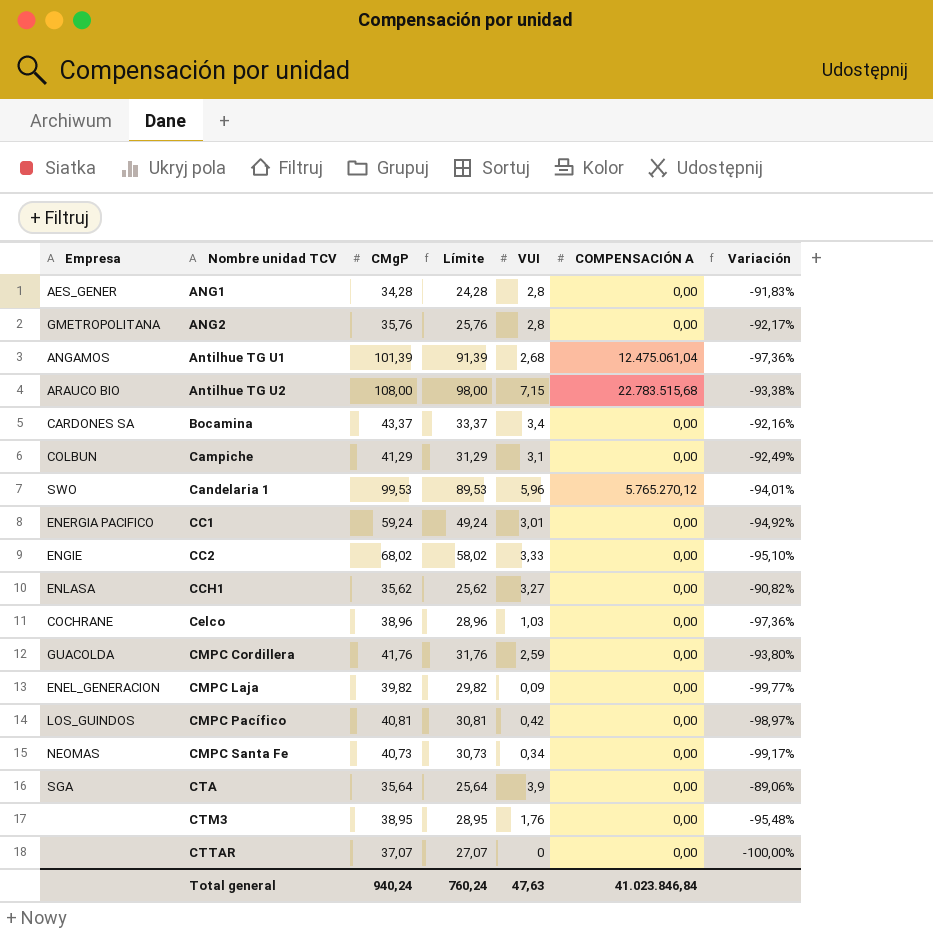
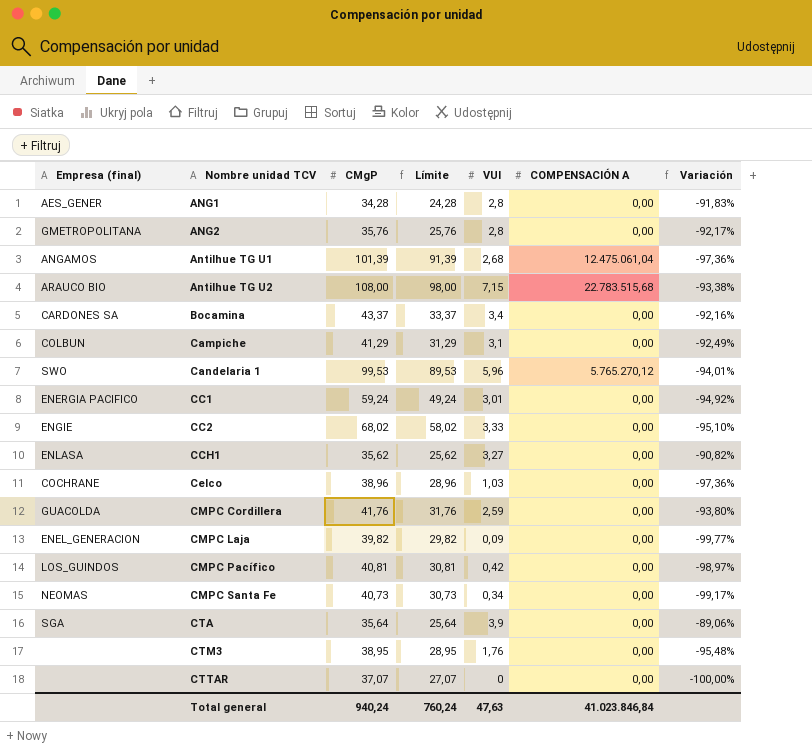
column name: Empresa -> Empresa (final)

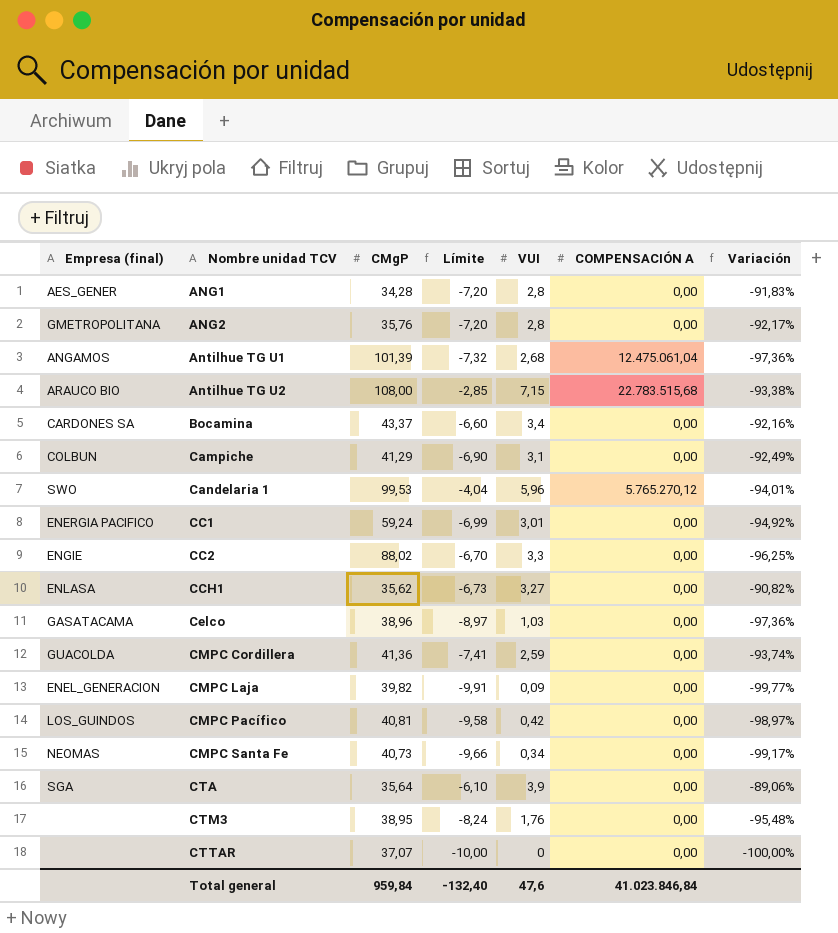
column Límite | formula: [CMgP] - 10 -> [VUI] - 10
CC2 | CMgP: 68,02 -> 88,02
CC2 | VUI: 3,33 -> 3,3
CC2 | Variación: -95,10% -> -96,25%
Celco | Empresa (final): COCHRANE -> GASATACAMA
CMPC Cordillera | CMgP: 41,76 -> 41,36
CMPC Cordillera | Variación: -93,80% -> -93,74%
Total general | CMgP: 940,24 -> 959,84
Total general | Límite: 760,24 -> -132,40
Total general | VUI: 47,63 -> 47,6

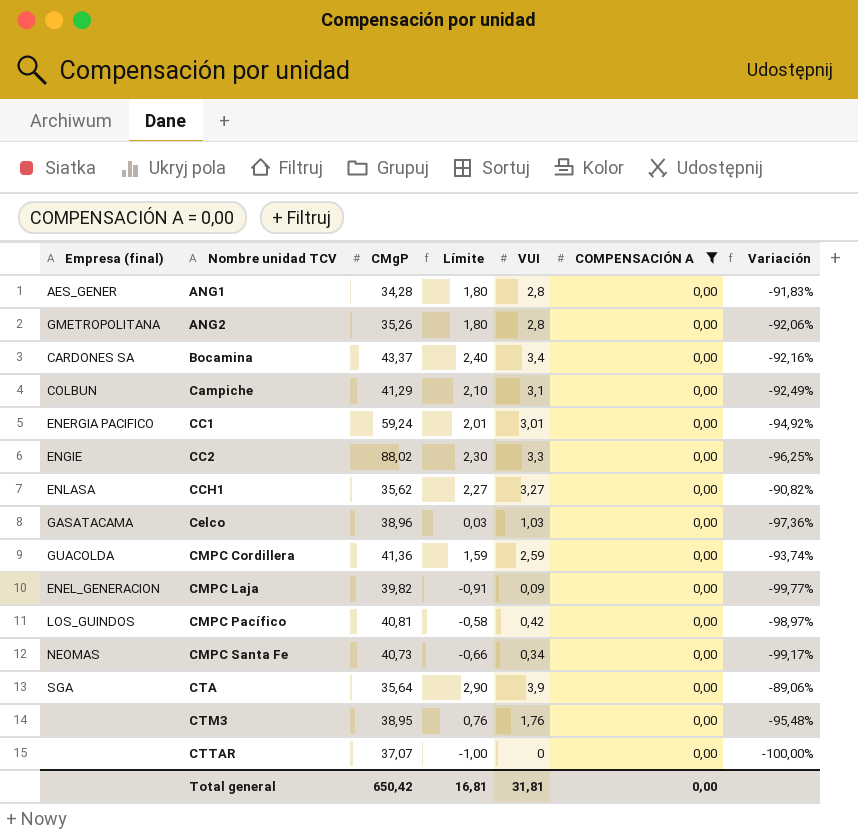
filter: none -> COMPENSACIÓN A = 0,00
column Límite | formula: [VUI] - 10 -> [VUI] - 1
ANG2 | CMgP: 35,76 -> 35,26
ANG2 | Variación: -92,17% -> -92,06%
Total general | CMgP: 959,84 -> 650,42
Total general | Límite: -132,40 -> 16,81
Total general | VUI: 47,6 -> 31,81
Total general | COMPENSACIÓN A: 41.023.846,84 -> 0,00

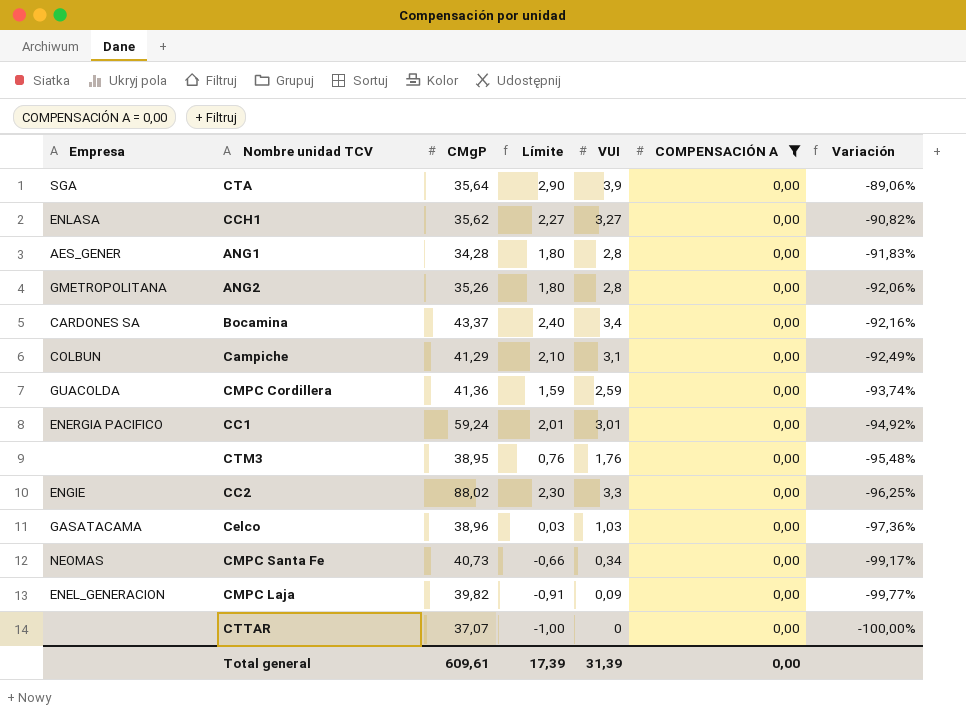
row order: Nombre unidad TCV ascending -> Variación descending
column name: Empresa (final) -> Empresa
row CMPC Pacífico: LOS_GUINDOS | 40,81 | -0,58 | 0,42 | 0,00 | -98,97% -> none
Total general | CMgP: 650,42 -> 609,61
Total general | Límite: 16,81 -> 17,39
Total general | VUI: 31,81 -> 31,39

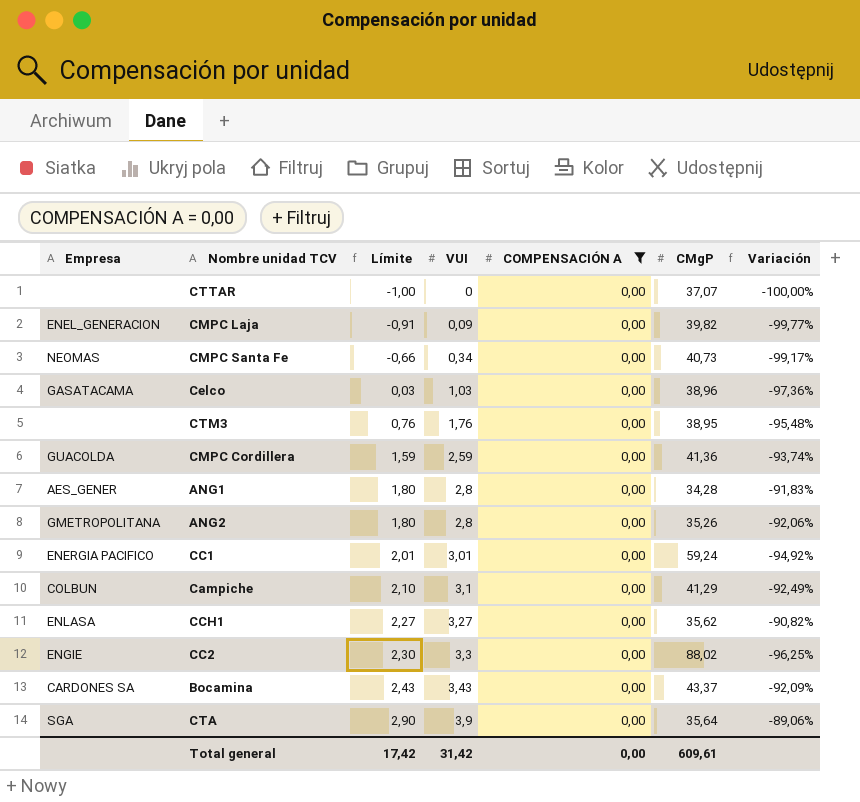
row order: Variación descending -> Límite ascending
column CMgP | position: 3 -> 6
Bocamina | Límite: 2,40 -> 2,43
Bocamina | VUI: 3,4 -> 3,43
Bocamina | Variación: -92,16% -> -92,09%
Total general | Límite: 17,39 -> 17,42
Total general | VUI: 31,39 -> 31,42

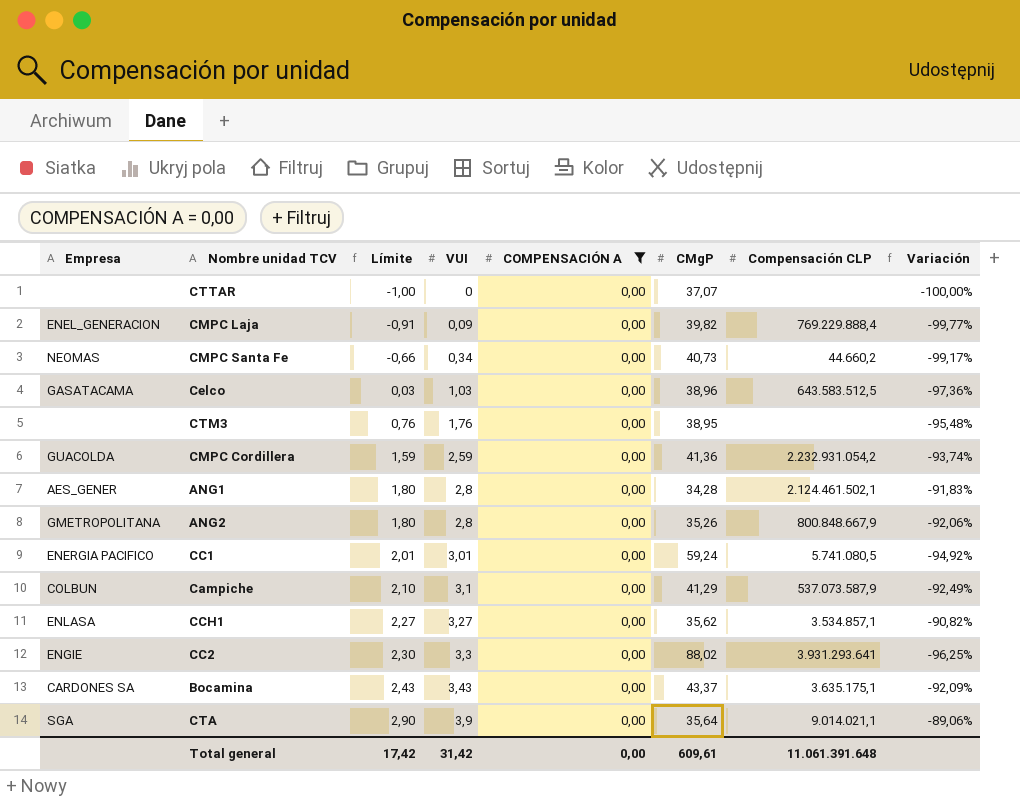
column Compensación CLP | position: none -> 7

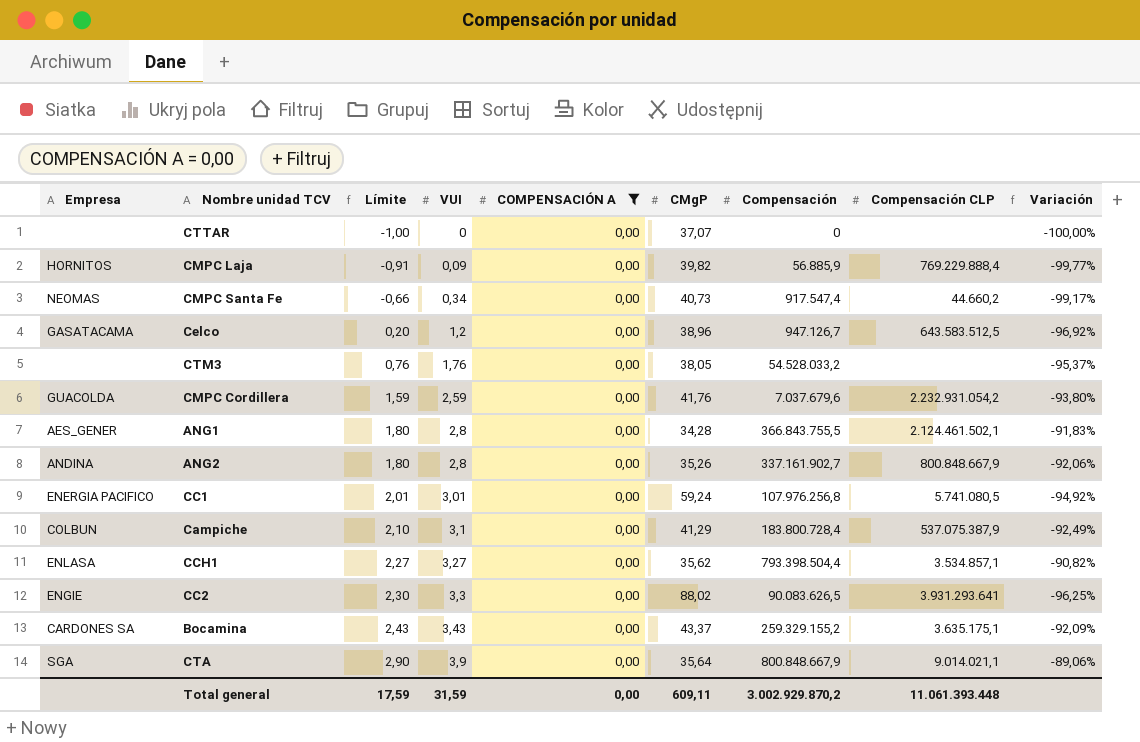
column Compensación | position: none -> 7
CMPC Laja | Empresa: ENEL_GENERACION -> HORNITOS
Celco | Límite: 0,03 -> 0,20
Celco | VUI: 1,03 -> 1,2
Celco | Variación: -97,36% -> -96,92%
CTM3 | CMgP: 38,95 -> 38,05
CTM3 | Variación: -95,48% -> -95,37%
CMPC Cordillera | CMgP: 41,36 -> 41,76
CMPC Cordillera | Variación: -93,74% -> -93,80%
ANG2 | Empresa: GMETROPOLITANA -> ANDINA
Campiche | Compensación CLP: 537.073.587,9 -> 537.075.387,9
Total general | Límite: 17,42 -> 17,59
Total general | VUI: 31,42 -> 31,59
Total general | CMgP: 609,61 -> 609,11
Total general | Compensación CLP: 11.061.391.648 -> 11.061.393.448

